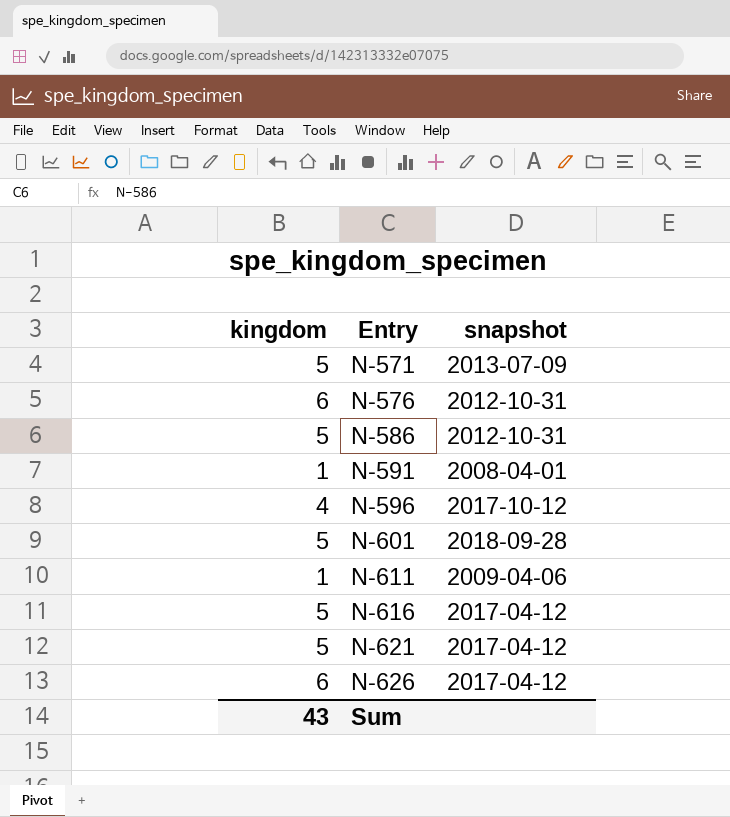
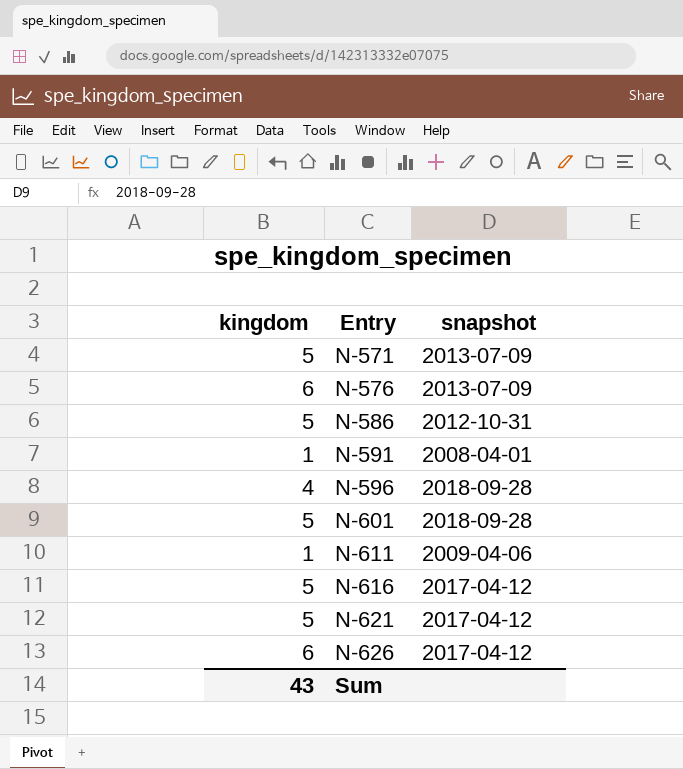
N-576 | snapshot: 2012-10-31 -> 2013-07-09
N-596 | snapshot: 2017-10-12 -> 2018-09-28

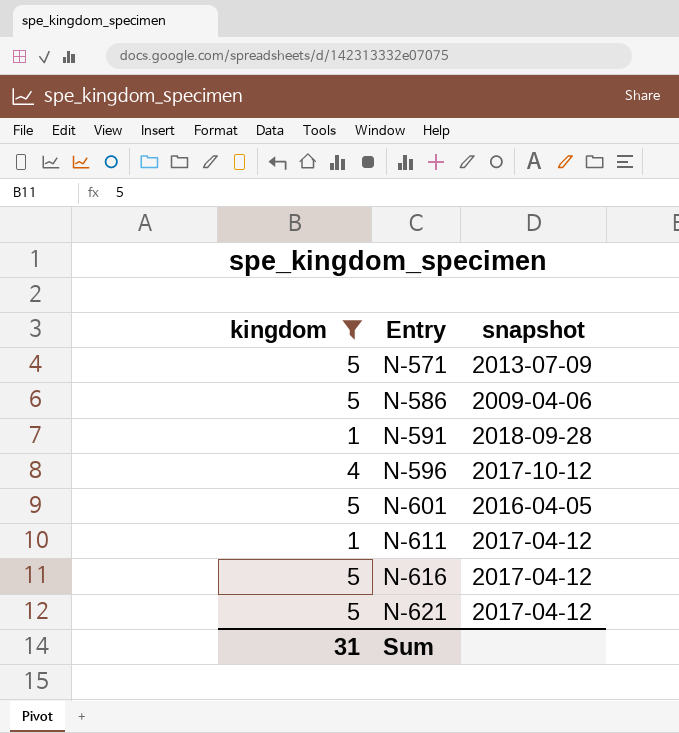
filter: none -> kingdom != 6
N-586 | snapshot: 2012-10-31 -> 2009-04-06
N-591 | snapshot: 2008-04-01 -> 2018-09-28
N-596 | snapshot: 2018-09-28 -> 2017-10-12
N-601 | snapshot: 2018-09-28 -> 2016-04-05
N-611 | snapshot: 2009-04-06 -> 2017-04-12
Sum | kingdom: 43 -> 31

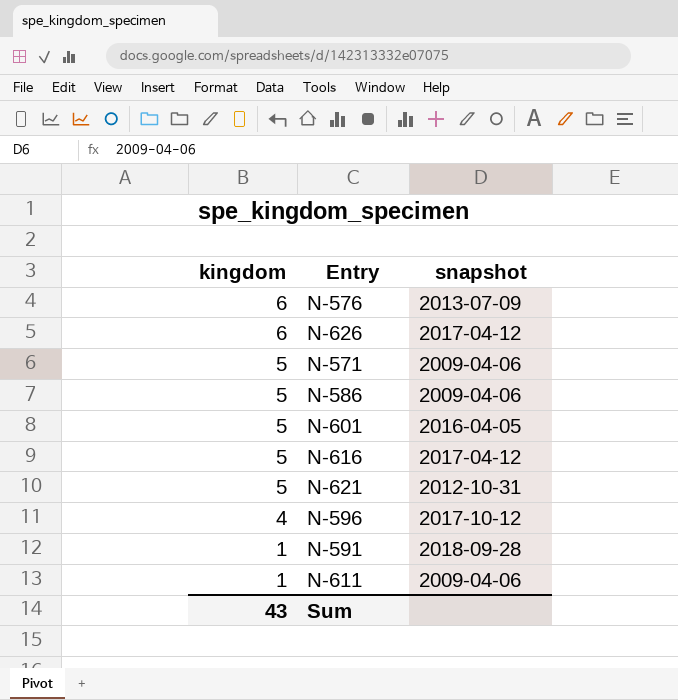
filter: kingdom != 6 -> none
row order: Entry ascending -> kingdom descending
N-571 | snapshot: 2013-07-09 -> 2009-04-06
N-621 | snapshot: 2017-04-12 -> 2012-10-31
N-611 | snapshot: 2017-04-12 -> 2009-04-06
Sum | kingdom: 31 -> 43

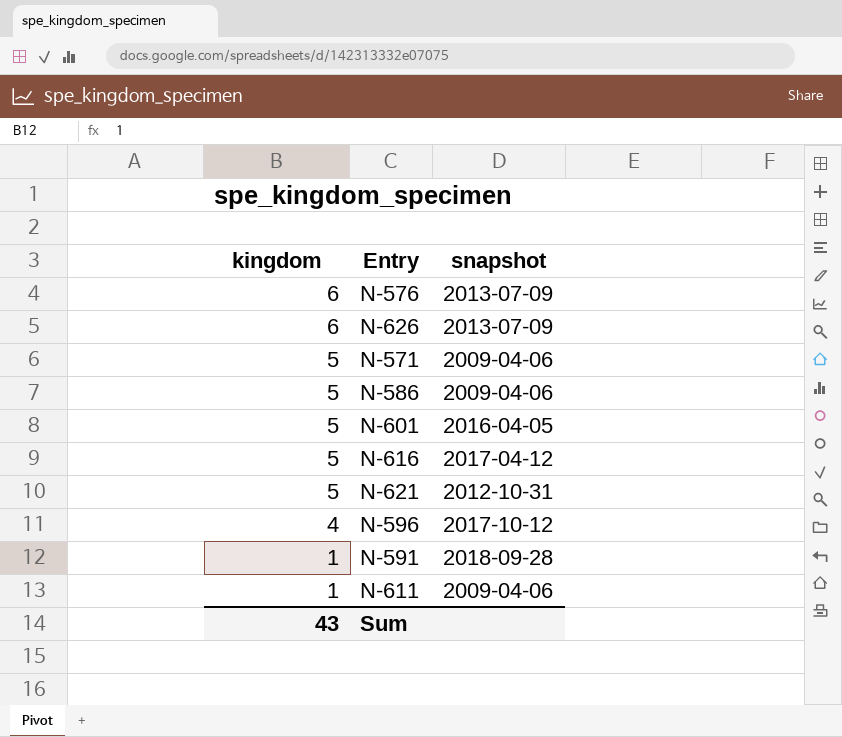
N-626 | snapshot: 2017-04-12 -> 2013-07-09

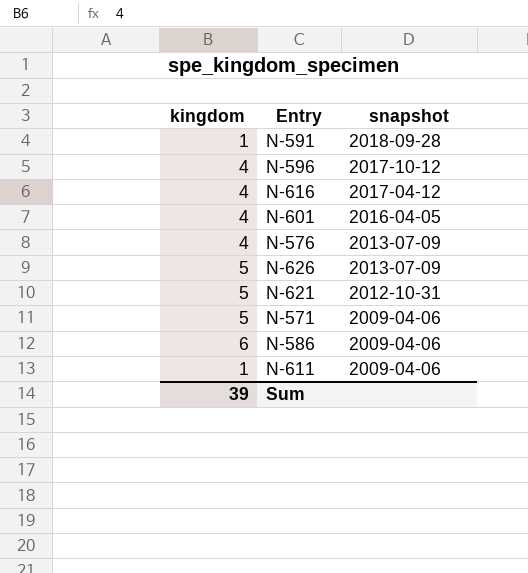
row order: kingdom descending -> snapshot descending
N-616 | kingdom: 5 -> 4
N-601 | kingdom: 5 -> 4
N-576 | kingdom: 6 -> 4
N-626 | kingdom: 6 -> 5
N-586 | kingdom: 5 -> 6
Sum | kingdom: 43 -> 39

